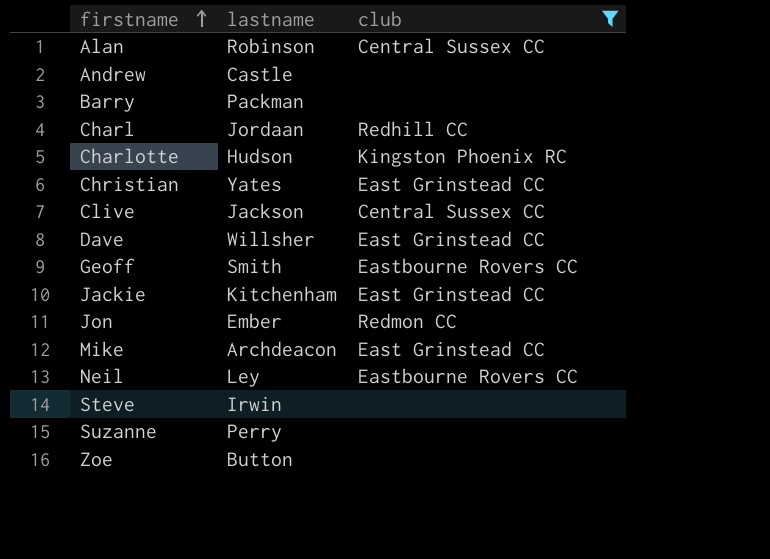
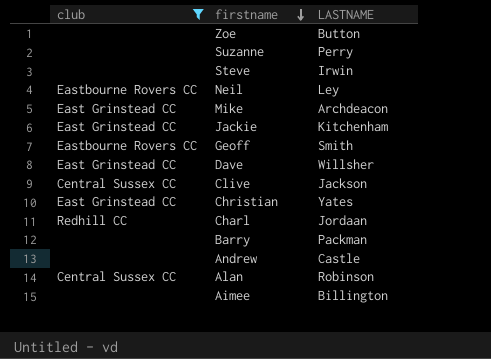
row order: firstname ascending -> firstname descending
column club | position: 3 -> 1
column name: lastname -> LASTNAME
row Charlotte: Hudson | Kingston Phoenix RC -> none
row Jon: Ember | Redmon CC -> none
row Aimee: none -> none | Billington

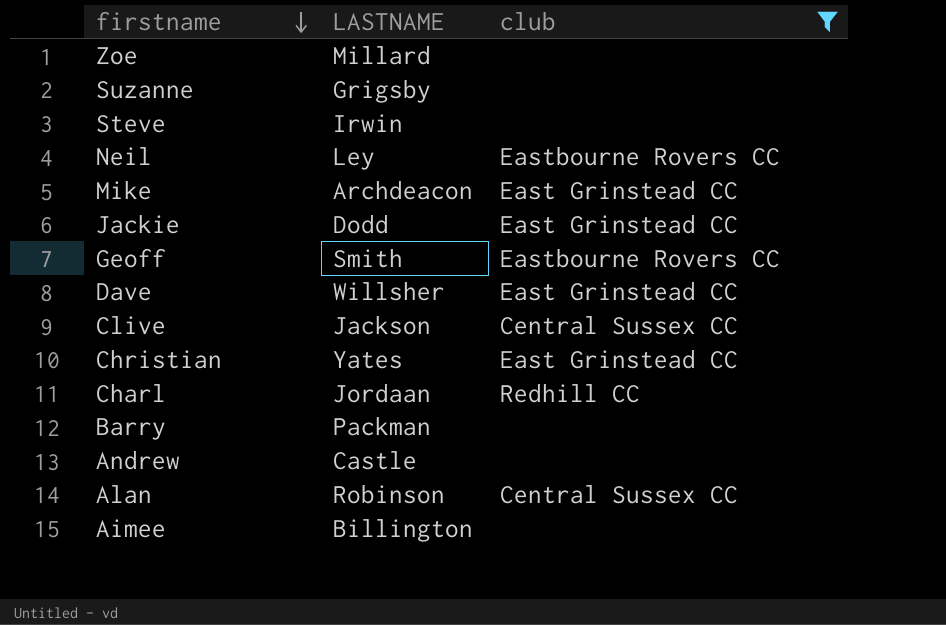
column club | position: 1 -> 3
Zoe | LASTNAME: Button -> Millard
Suzanne | LASTNAME: Perry -> Grigsby
Jackie | LASTNAME: Kitchenham -> Dodd

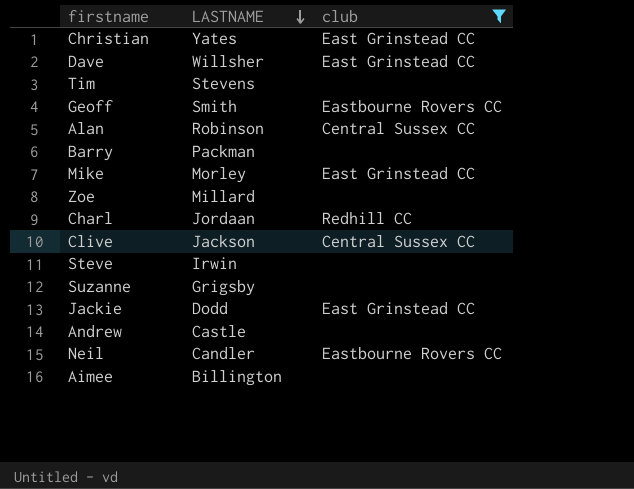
row order: firstname descending -> LASTNAME descending
row Tim: none -> Stevens | none
Mike | LASTNAME: Archdeacon -> Morley
Neil | LASTNAME: Ley -> Candler

